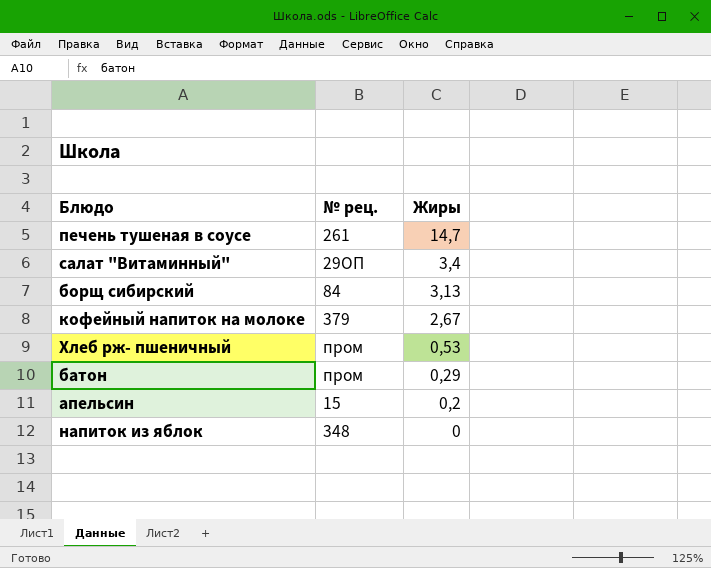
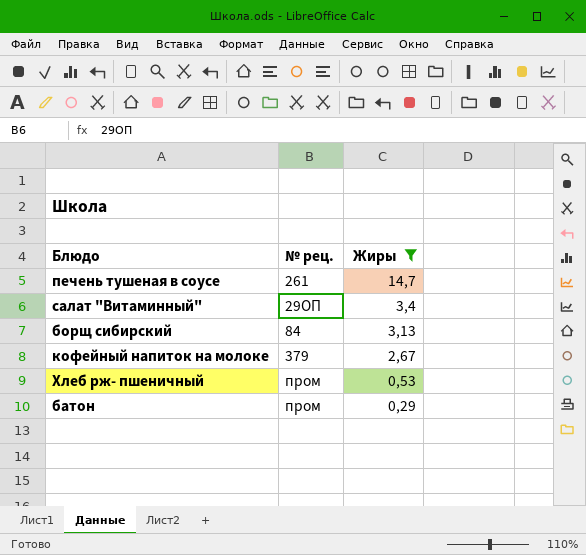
filter: none -> Жиры >= 0,29

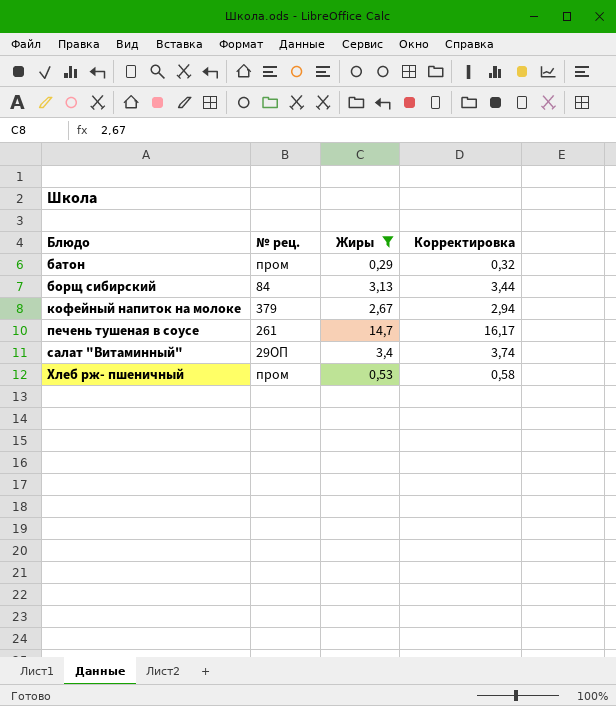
row order: Жиры descending -> Блюдо ascending
column Корректировка | formula: none -> [Жиры] * 1,1

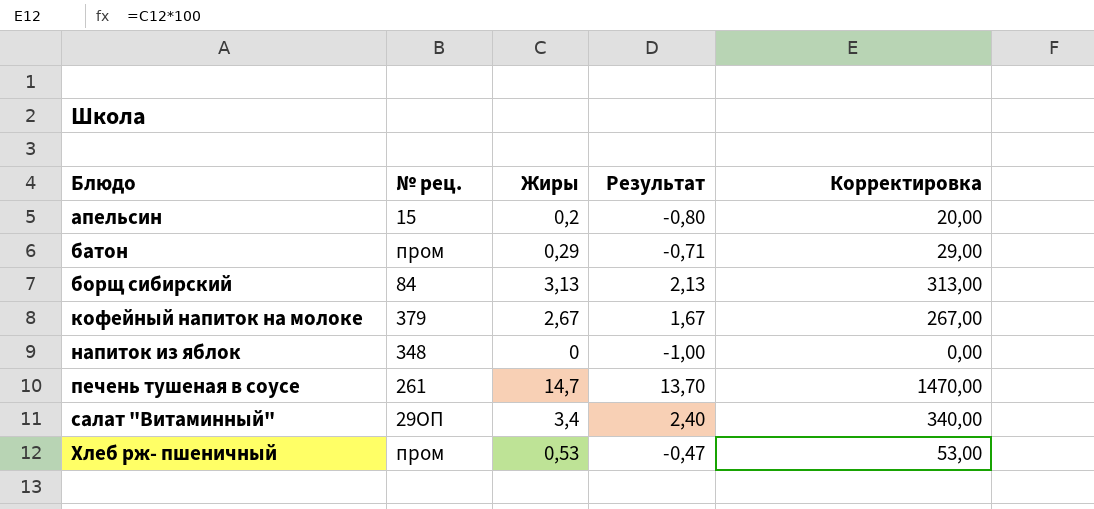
filter: Жиры >= 0,29 -> none
column Результат | formula: none -> [Жиры] - 1
column Корректировка | formula: [Жиры] * 1,1 -> [Жиры] * 100

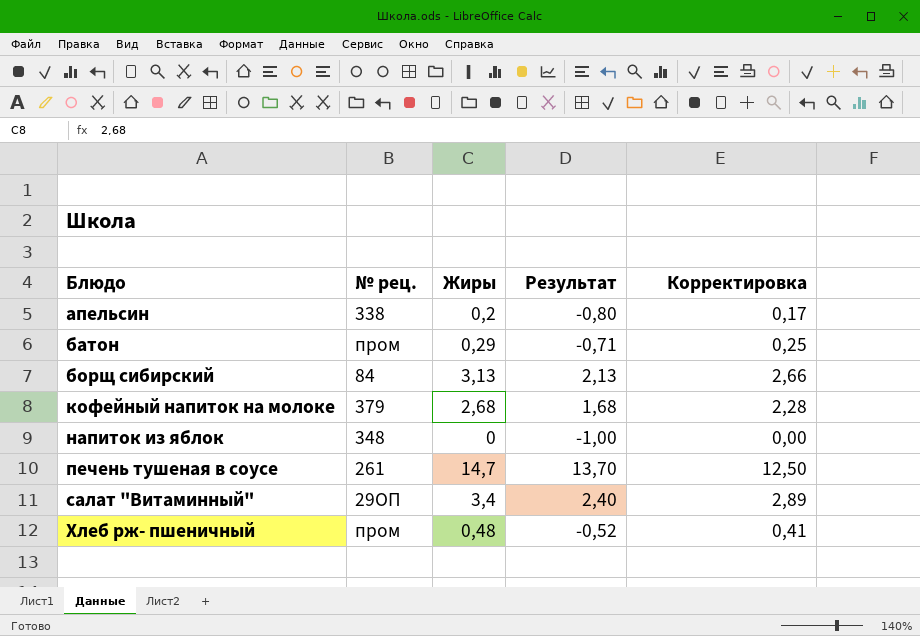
column Корректировка | formula: [Жиры] * 100 -> [Жиры] * 0,85
апельсин | № рец.: 15 -> 338
кофейный напиток на молоке | Жиры: 2,67 -> 2,68
кофейный напиток на молоке | Результат: 1,67 -> 1,68
Хлеб рж- пшеничный | Жиры: 0,53 -> 0,48
Хлеб рж- пшеничный | Результат: -0,47 -> -0,52

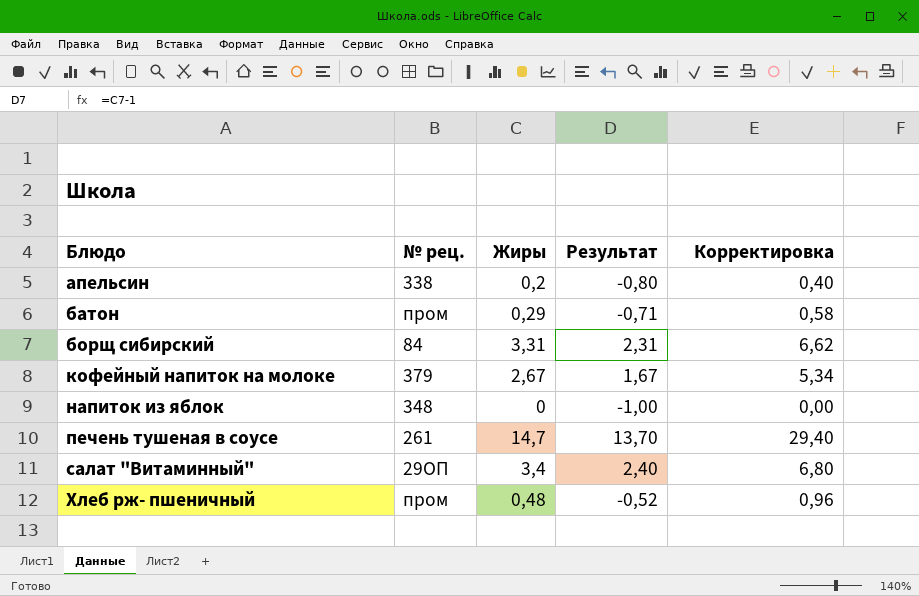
column Корректировка | formula: [Жиры] * 0,85 -> [Жиры] * 2
борщ сибирский | Жиры: 3,13 -> 3,31
борщ сибирский | Результат: 2,13 -> 2,31
кофейный напиток на молоке | Жиры: 2,68 -> 2,67
кофейный напиток на молоке | Результат: 1,68 -> 1,67

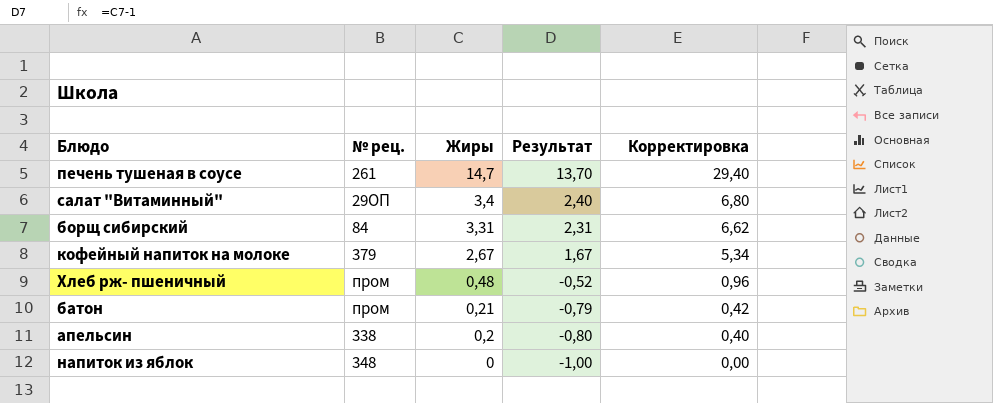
row order: Блюдо ascending -> Жиры descending
батон | Жиры: 0,29 -> 0,21
батон | Результат: -0,71 -> -0,79
батон | Корректировка: 0,58 -> 0,42

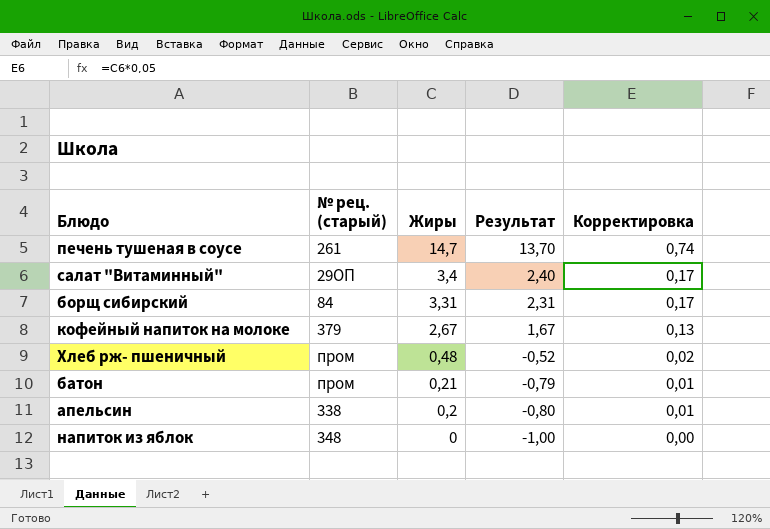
column name: № рец. -> № рец. (старый)
column Корректировка | formula: [Жиры] * 2 -> [Жиры] * 0,05

